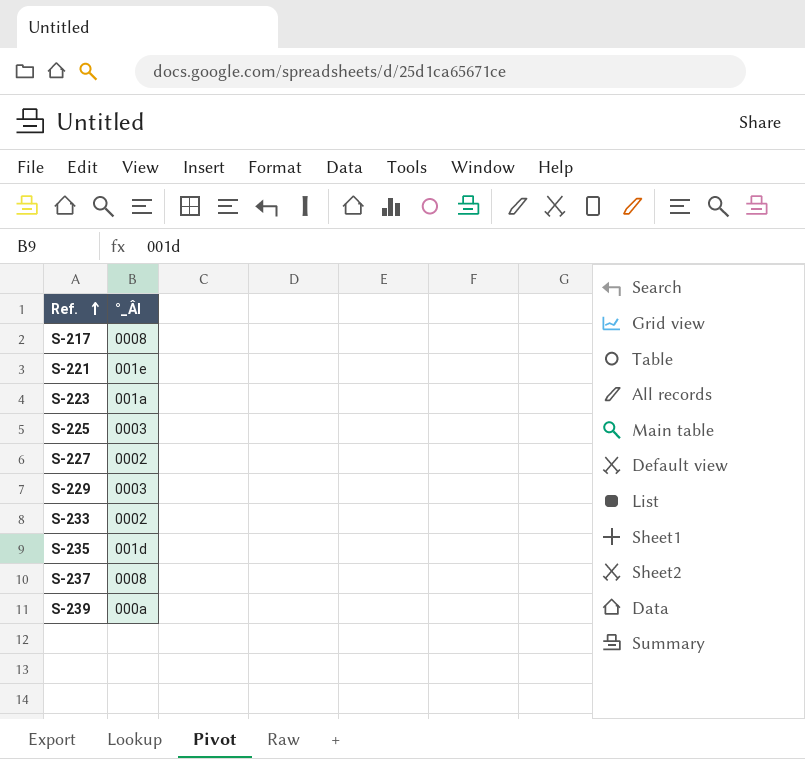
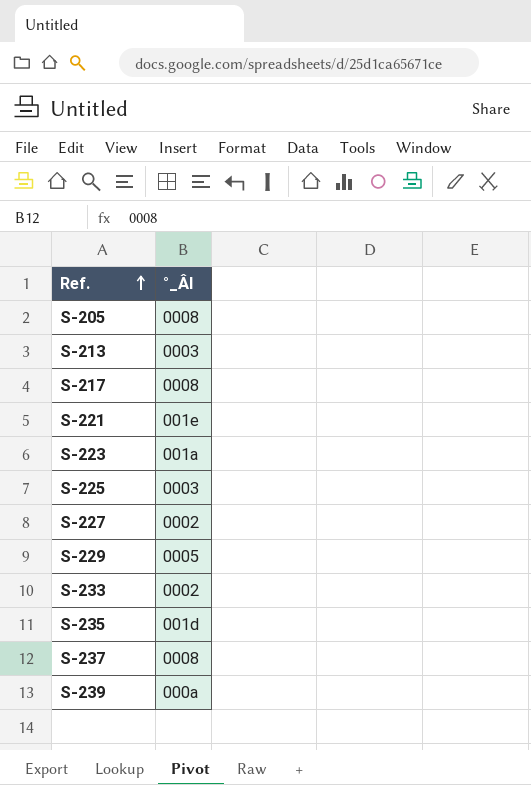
row S-205: none -> 0008
row S-213: none -> 0003
S-229 | °_ÂI: 0003 -> 0005

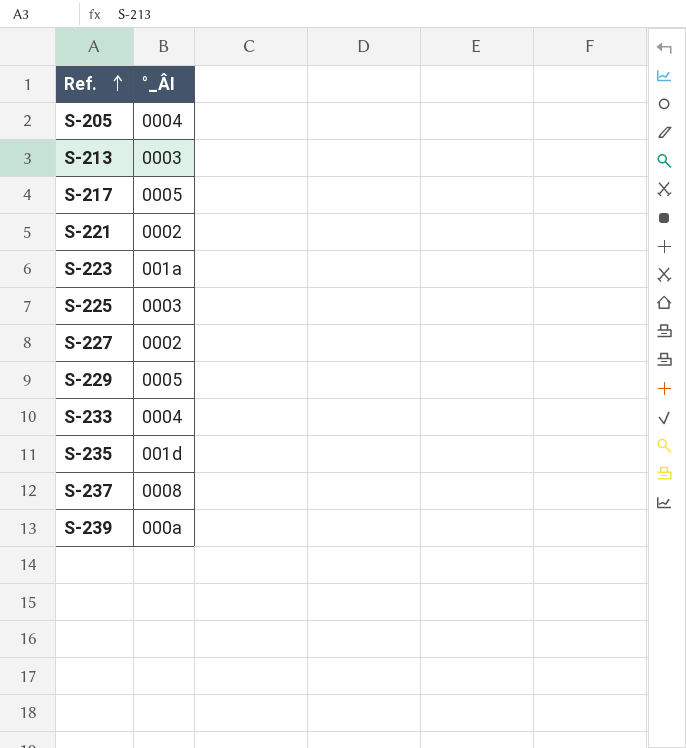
S-205 | °_ÂI: 0008 -> 0004
S-217 | °_ÂI: 0008 -> 0005
S-221 | °_ÂI: 001e -> 0002
S-233 | °_ÂI: 0002 -> 0004

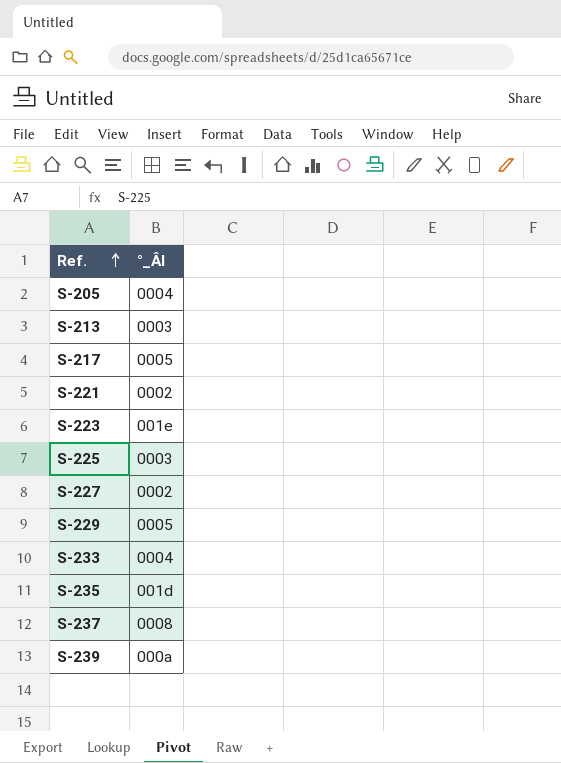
S-223 | °_ÂI: 001a -> 001e

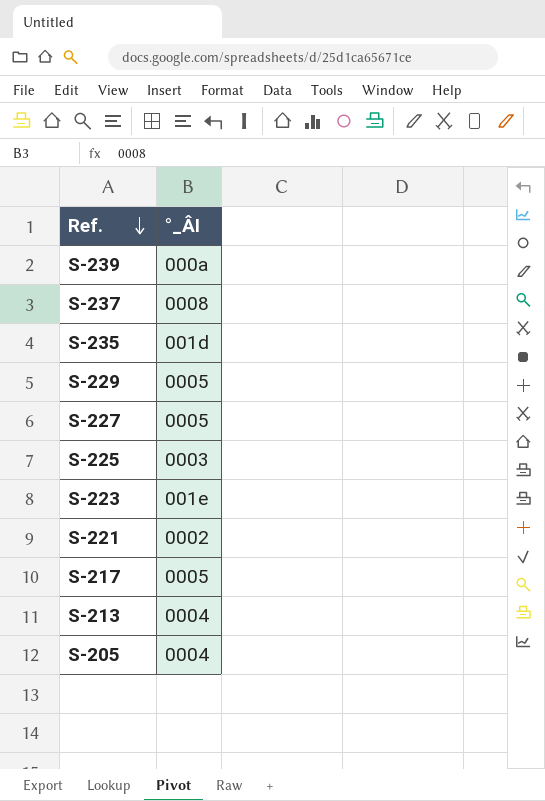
row order: Ref. ascending -> Ref. descending
row S-233: 0004 -> none
S-227 | °_ÂI: 0002 -> 0005
S-213 | °_ÂI: 0003 -> 0004

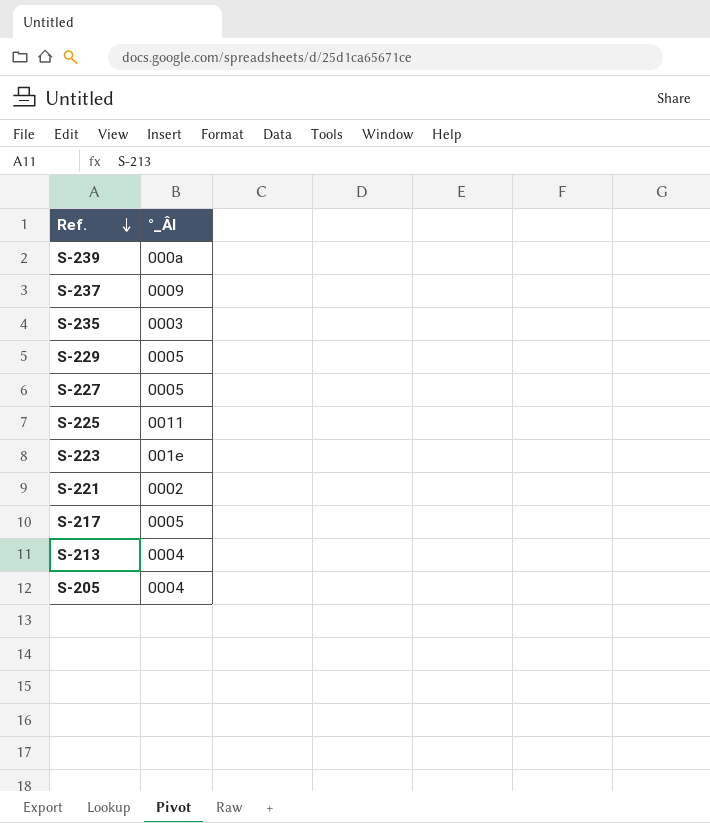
S-237 | °_ÂI: 0008 -> 0009
S-235 | °_ÂI: 001d -> 0003
S-225 | °_ÂI: 0003 -> 0011

